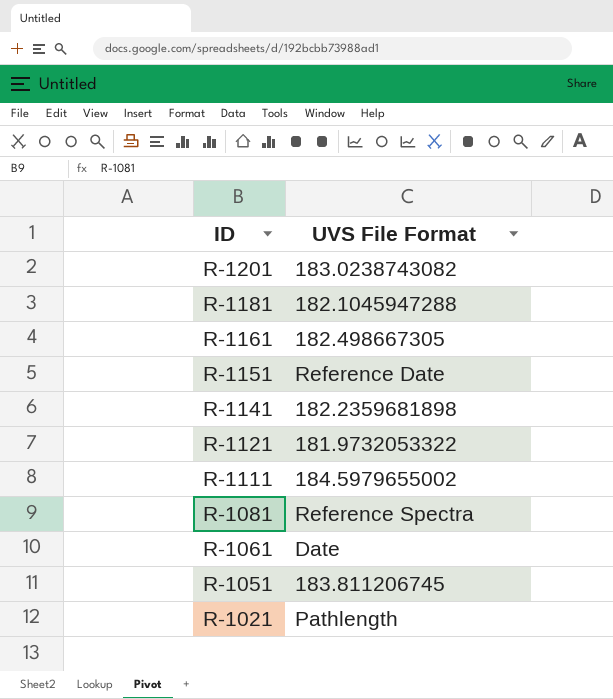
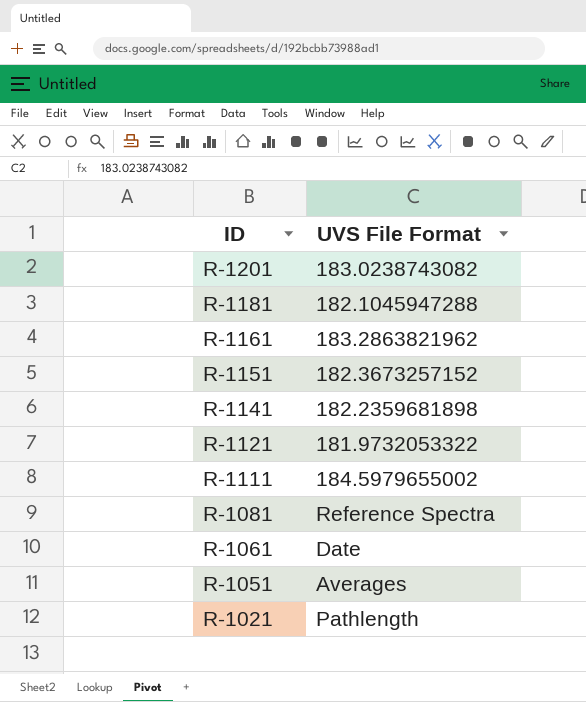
R-1161 | UVS File Format: 182.498667305 -> 183.2863821962
R-1151 | UVS File Format: Reference Date -> 182.3673257152
R-1051 | UVS File Format: 183.811206745 -> Averages

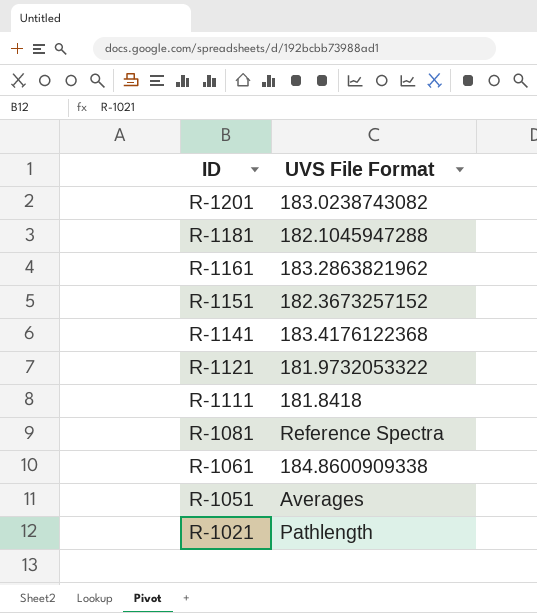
R-1141 | UVS File Format: 182.2359681898 -> 183.4176122368
R-1111 | UVS File Format: 184.5979655002 -> 181.8418
R-1061 | UVS File Format: Date -> 184.8600909338

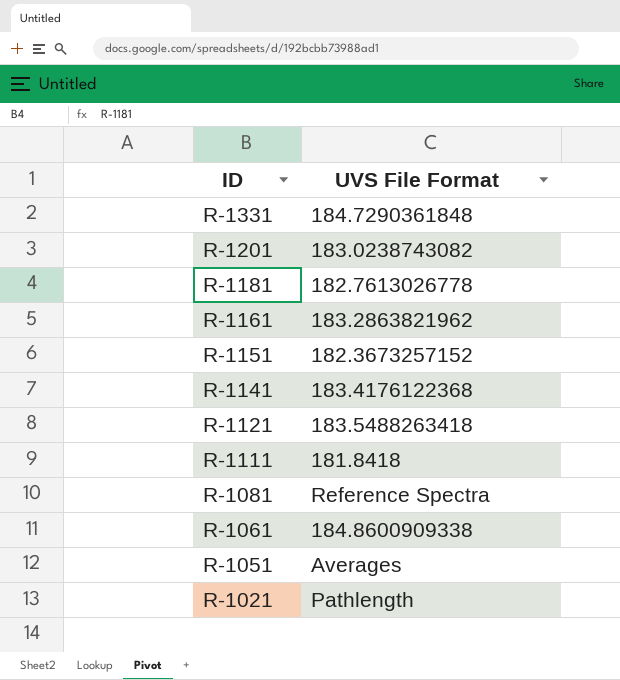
row R-1331: none -> 184.7290361848
R-1181 | UVS File Format: 182.1045947288 -> 182.7613026778
R-1121 | UVS File Format: 181.9732053322 -> 183.5488263418

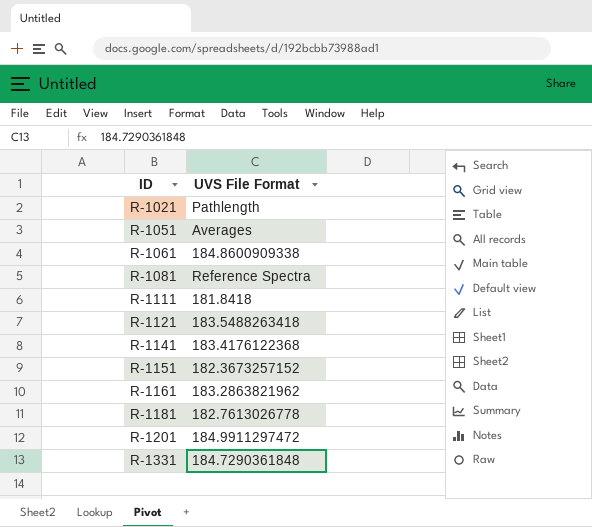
row order: ID descending -> ID ascending
R-1201 | UVS File Format: 183.0238743082 -> 184.9911297472

